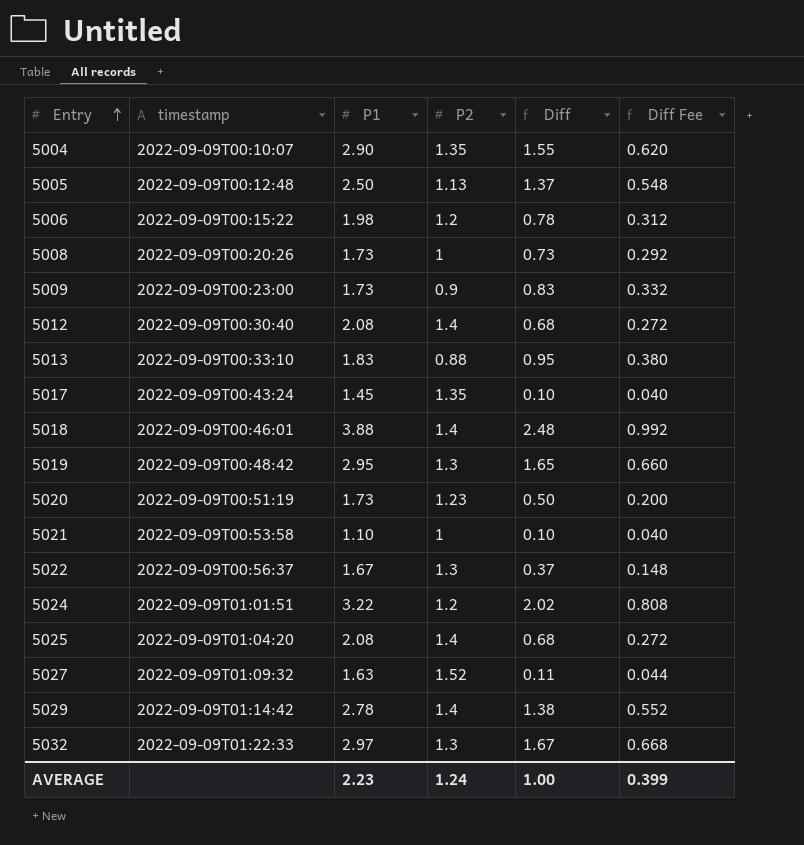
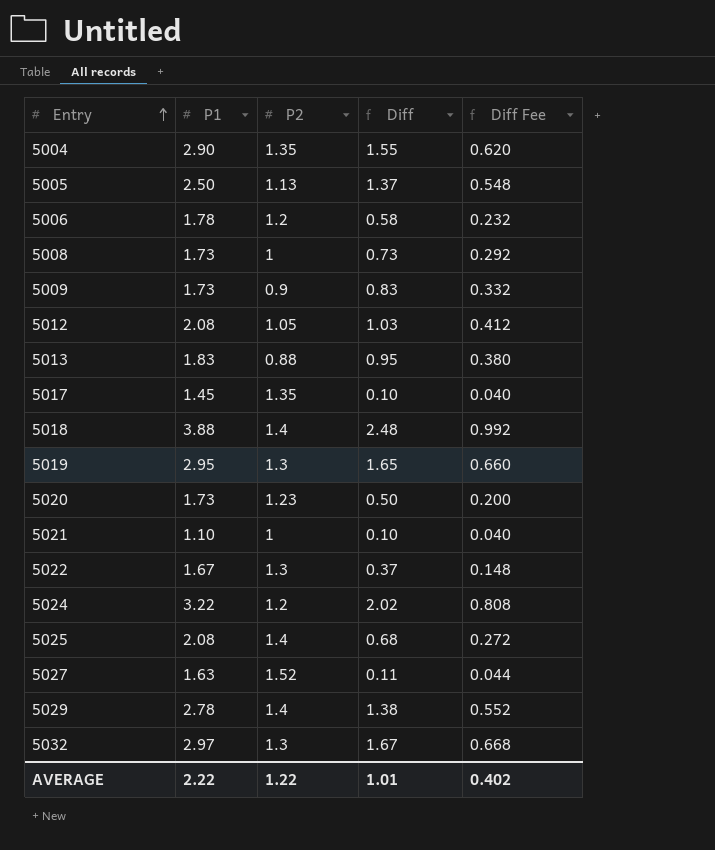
column timestamp | position: 2 -> none
5006 | P1: 1.98 -> 1.78
5006 | Diff: 0.78 -> 0.58
5006 | Diff Fee: 0.312 -> 0.232
5012 | P2: 1.4 -> 1.05
5012 | Diff: 0.68 -> 1.03
5012 | Diff Fee: 0.272 -> 0.412
AVERAGE | P1: 2.23 -> 2.22
AVERAGE | P2: 1.24 -> 1.22
AVERAGE | Diff: 1.00 -> 1.01
AVERAGE | Diff Fee: 0.399 -> 0.402

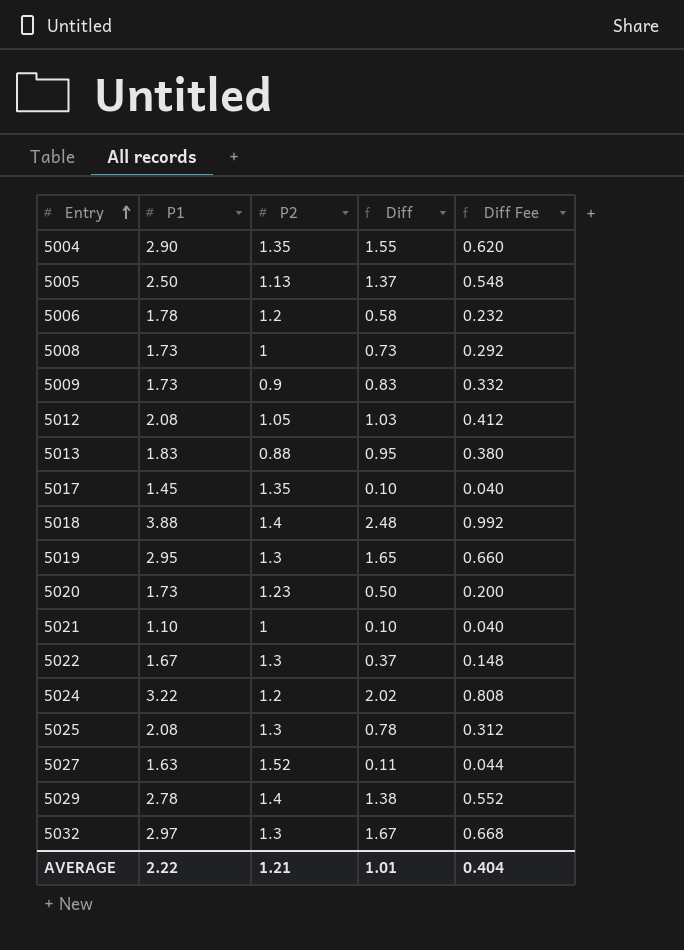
5025 | P2: 1.4 -> 1.3
5025 | Diff: 0.68 -> 0.78
5025 | Diff Fee: 0.272 -> 0.312
AVERAGE | P2: 1.22 -> 1.21
AVERAGE | Diff Fee: 0.402 -> 0.404

